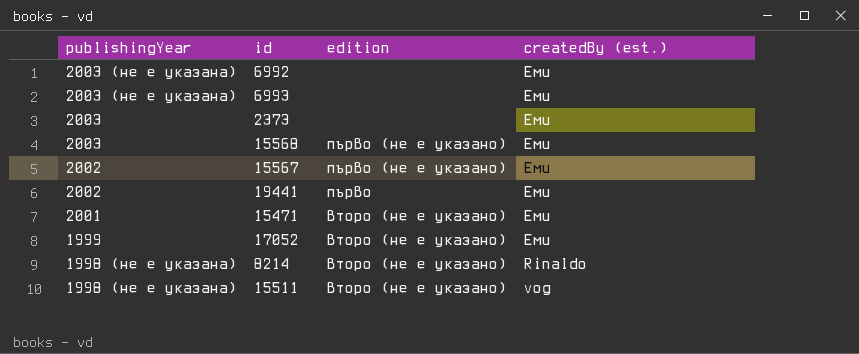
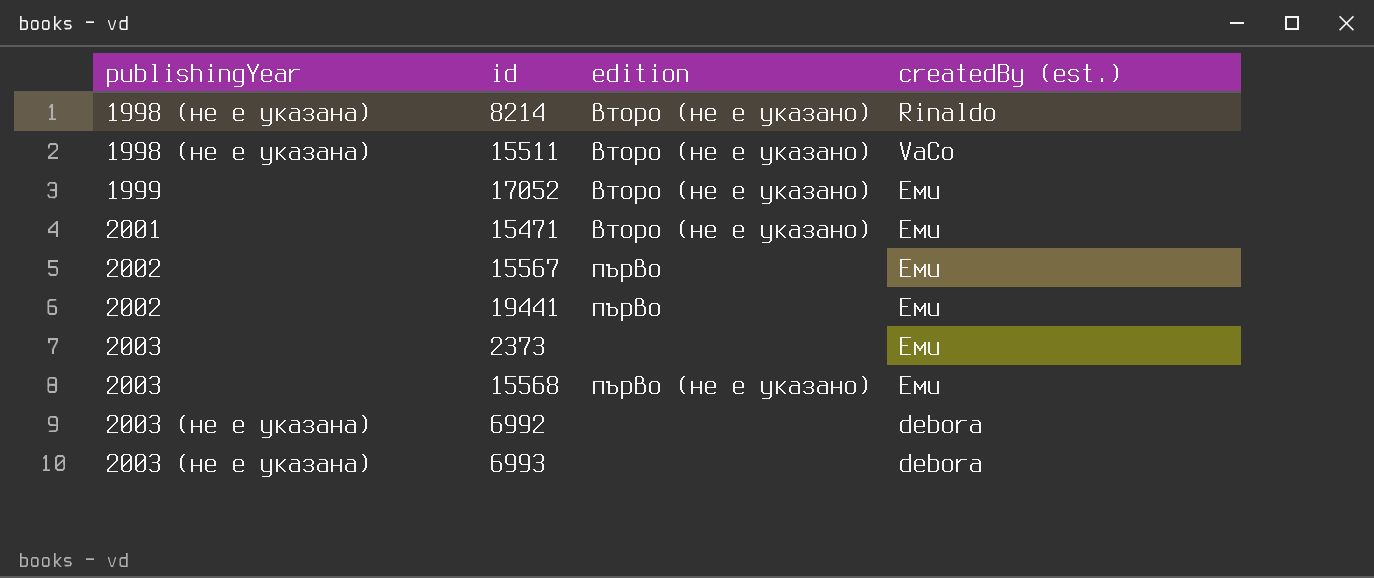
row order: publishingYear descending -> publishingYear ascending
15511 | createdBy (est.): vog -> VaCo
15567 | edition: първо (не е указано) -> първо
6992 | createdBy (est.): Еми -> debora
6993 | createdBy (est.): Еми -> debora

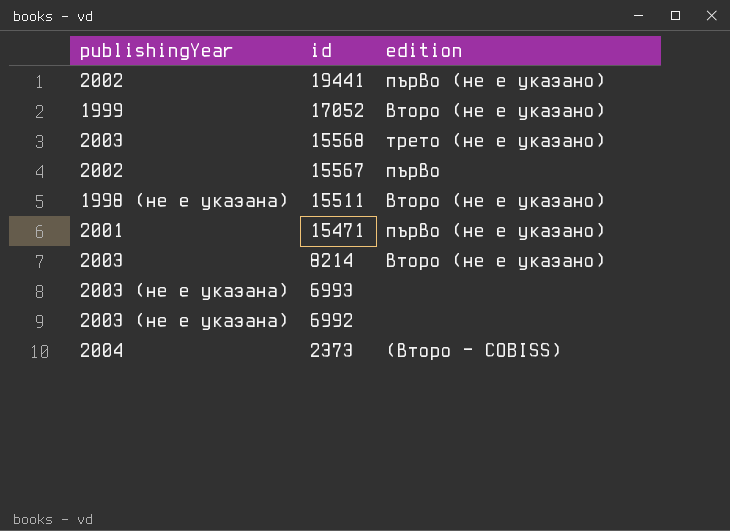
row order: publishingYear ascending -> id descending
column createdBy (est.) | position: 4 -> none
19441 | edition: първо -> първо (не е указано)
15568 | edition: първо (не е указано) -> трето (не е указано)
15471 | edition: второ (не е указано) -> първо (не е указано)
8214 | publishingYear: 1998 (не е указана) -> 2003
2373 | publishingYear: 2003 -> 2004
2373 | edition: none -> (второ - COBISS)

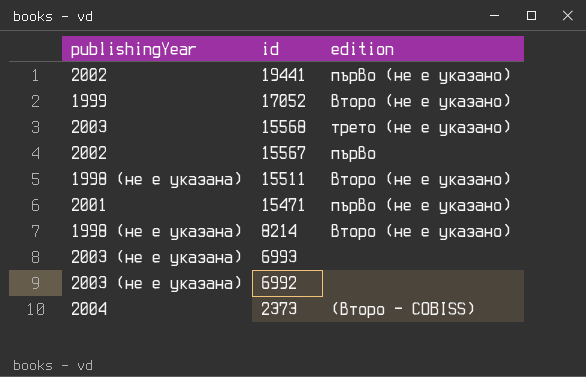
8214 | publishingYear: 2003 -> 1998 (не е указана)

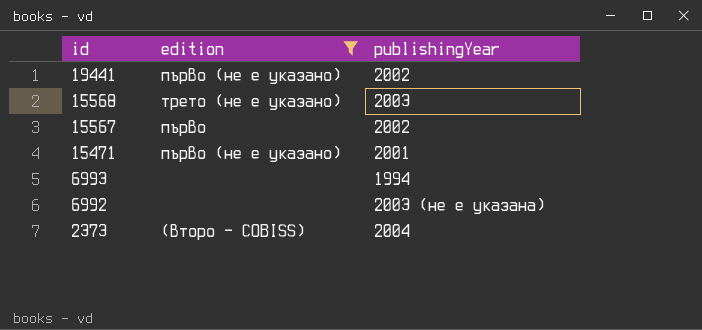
filter: none -> edition != второ (не е указано)
column publishingYear | position: 1 -> 3
6993 | publishingYear: 2003 (не е указана) -> 1994

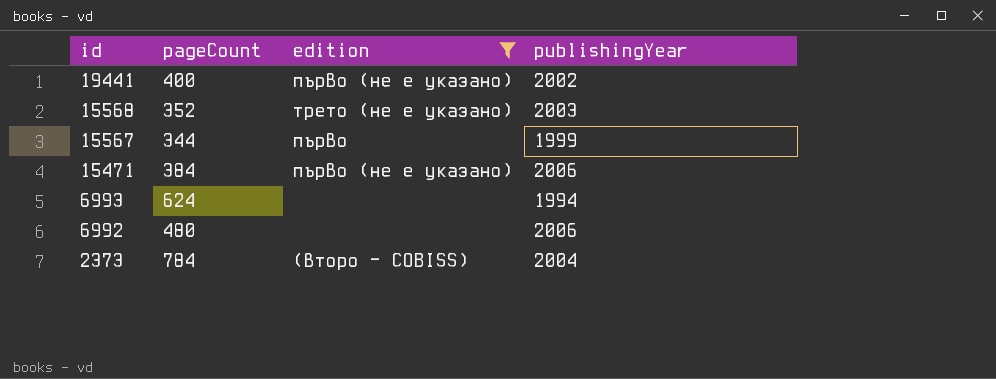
column pageCount | position: none -> 2
15567 | publishingYear: 2002 -> 1999
15471 | publishingYear: 2001 -> 2006
6992 | publishingYear: 2003 (не е указана) -> 2006

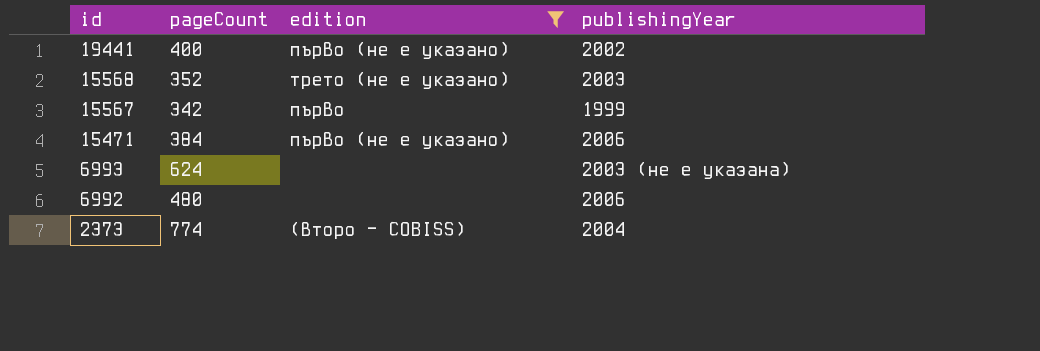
15567 | pageCount: 344 -> 342
6993 | publishingYear: 1994 -> 2003 (не е указана)
2373 | pageCount: 784 -> 774

